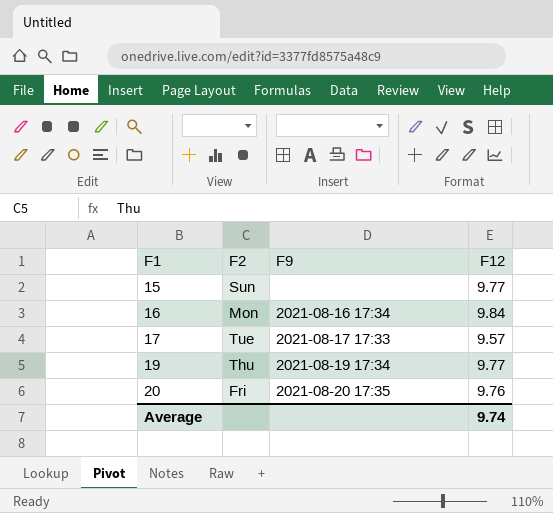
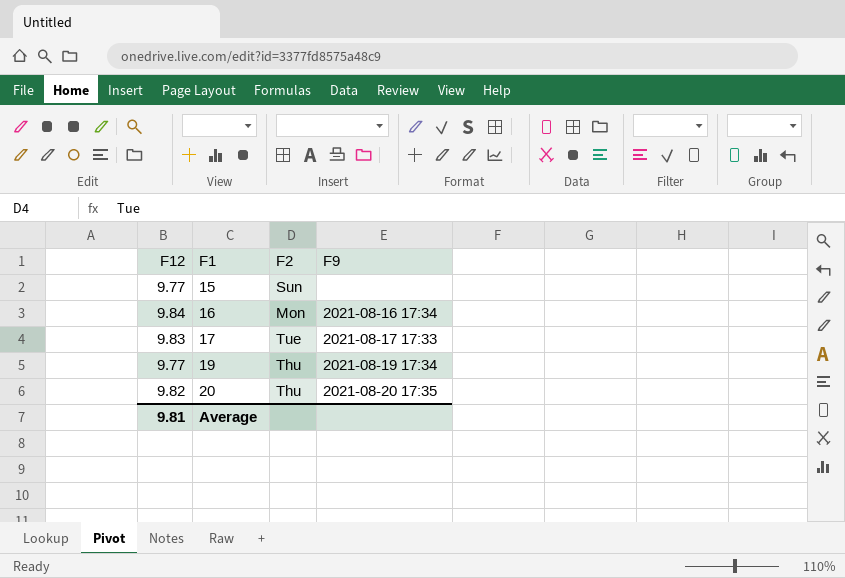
column F12 | position: 4 -> 1
17 | F12: 9.57 -> 9.83
20 | F12: 9.76 -> 9.82
20 | F2: Fri -> Thu
Average | F12: 9.74 -> 9.81

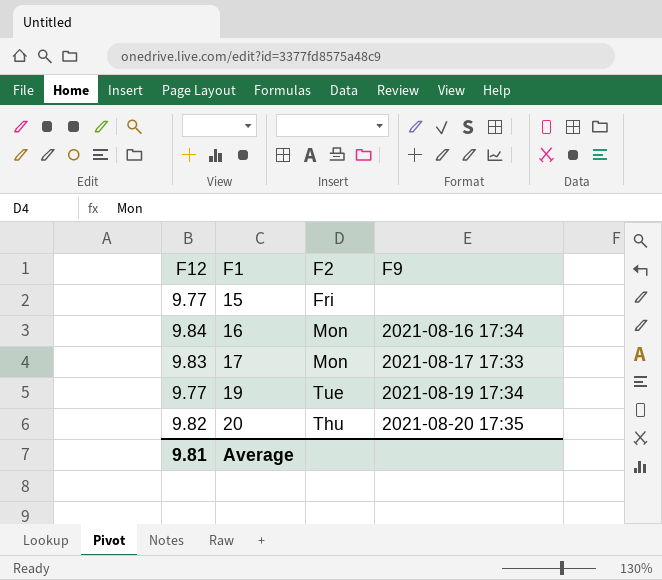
15 | F2: Sun -> Fri
17 | F2: Tue -> Mon
19 | F2: Thu -> Tue

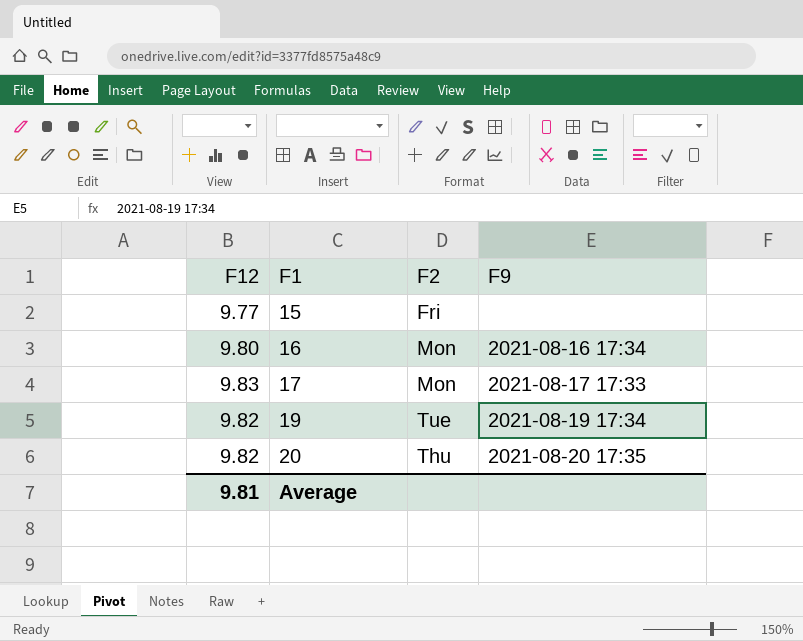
16 | F12: 9.84 -> 9.80
19 | F12: 9.77 -> 9.82

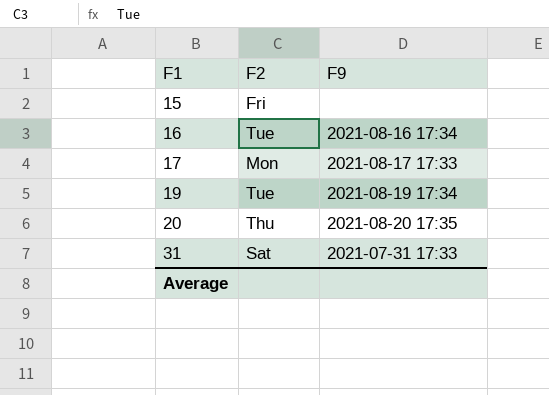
column F12 | position: 1 -> none
16 | F2: Mon -> Tue
row 31: none -> Sat | 2021-07-31 17:33

